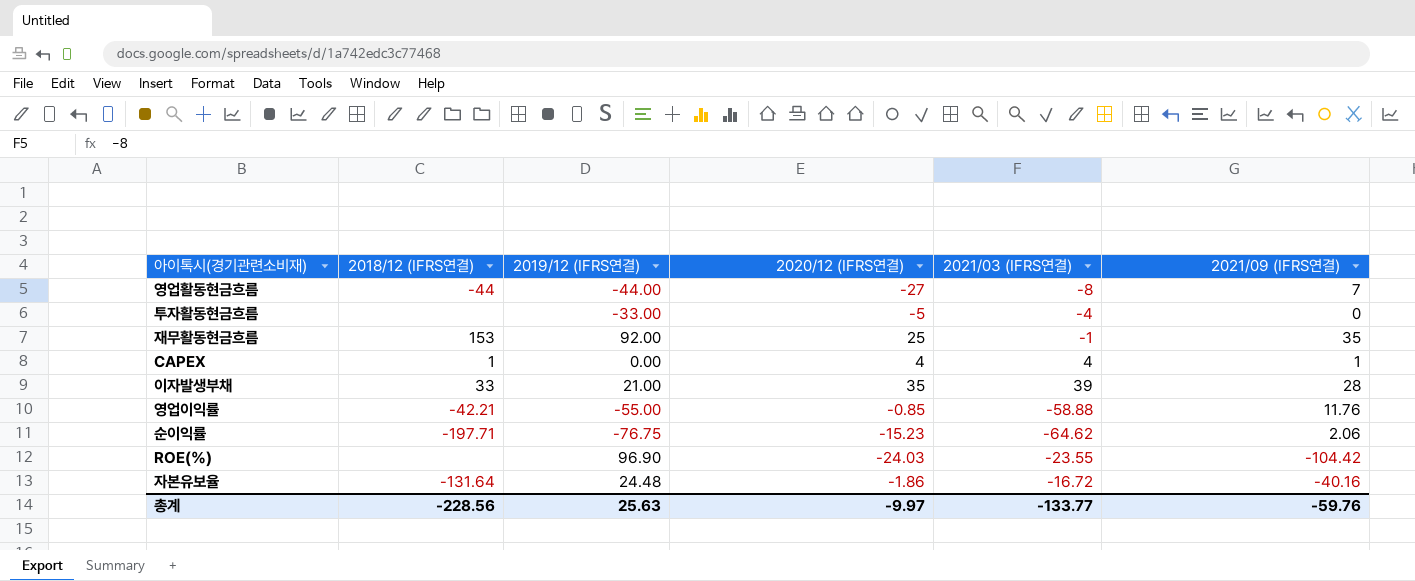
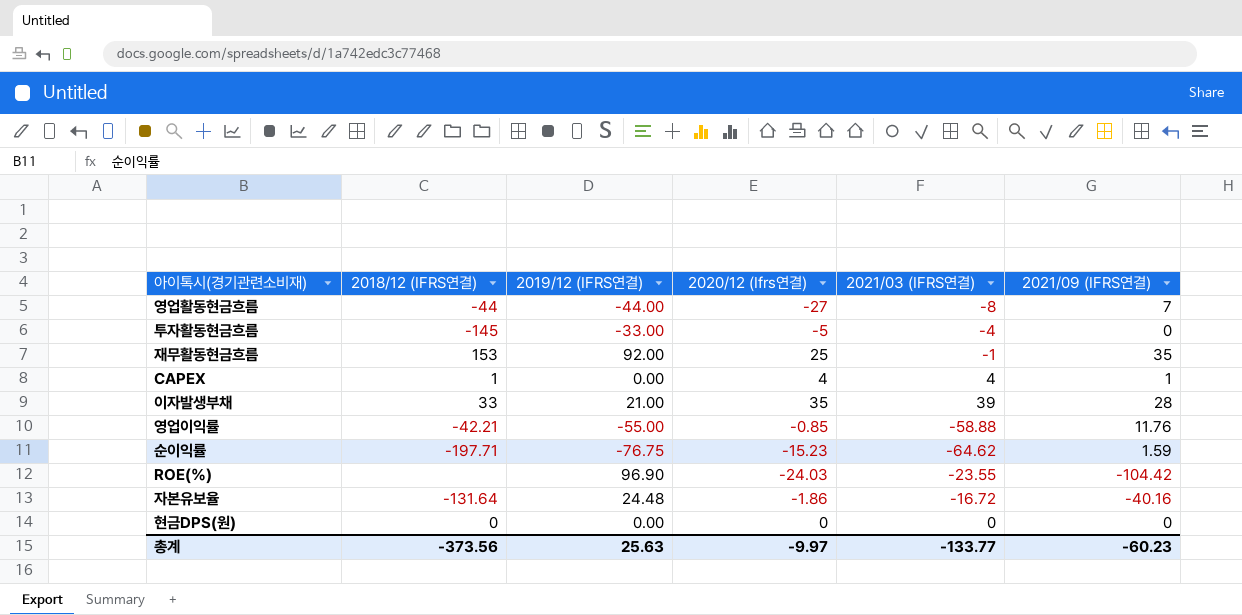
column name: 2020/12 (IFRS연결) -> 2020/12 (Ifrs연결)
투자활동현금흐름 | 2018/12 (IFRS연결): none -> -145
순이익률 | 2021/09 (IFRS연결): 2.06 -> 1.59
row 현금DPS(원): none -> 0 | 0.00 | 0 | 0 | 0
총계 | 2018/12 (IFRS연결): -228.56 -> -373.56
총계 | 2021/09 (IFRS연결): -59.76 -> -60.23

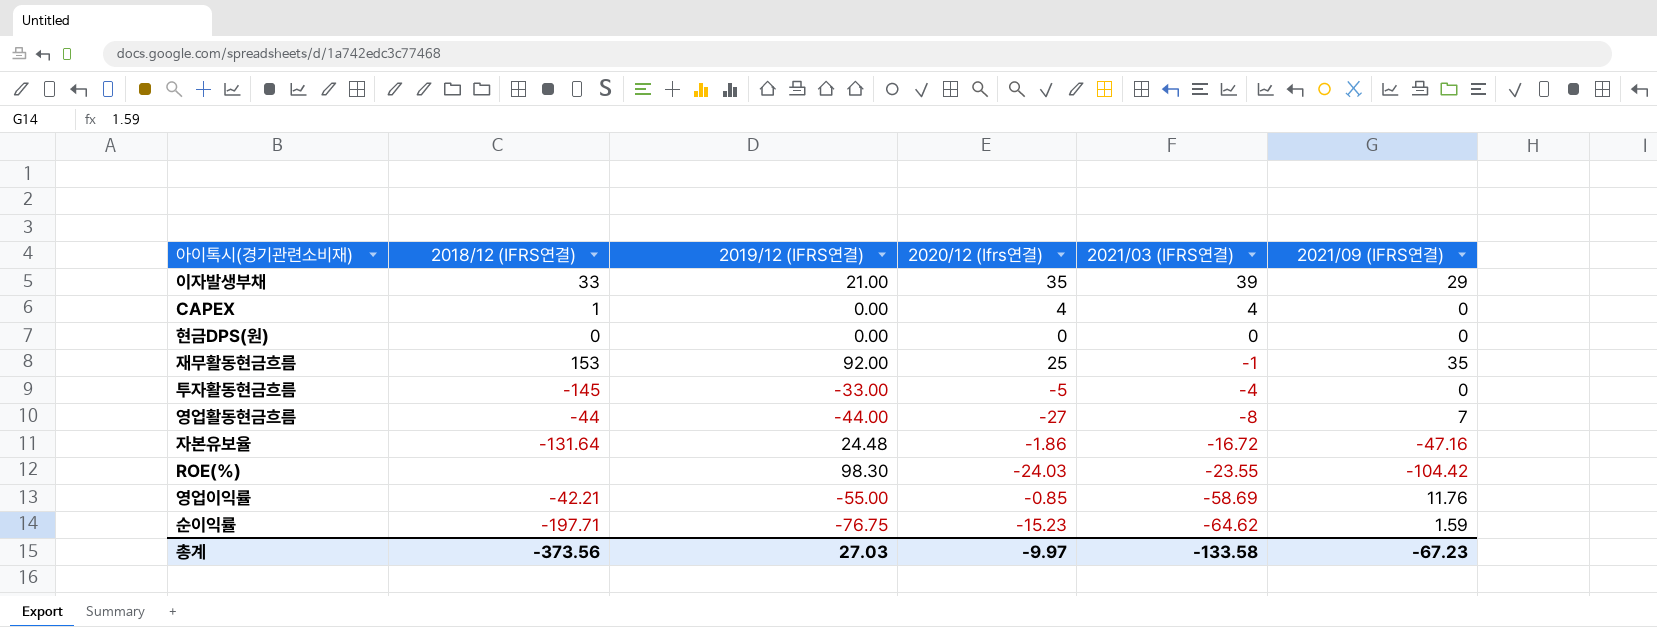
row order: none -> 2021/03 (IFRS연결) descending
이자발생부채 | 2021/09 (IFRS연결): 28 -> 29
CAPEX | 2021/09 (IFRS연결): 1 -> 0
자본유보율 | 2021/09 (IFRS연결): -40.16 -> -47.16
ROE(%) | 2019/12 (IFRS연결): 96.90 -> 98.30
영업이익률 | 2021/03 (IFRS연결): -58.88 -> -58.69
총계 | 2019/12 (IFRS연결): 25.63 -> 27.03
총계 | 2021/03 (IFRS연결): -133.77 -> -133.58
총계 | 2021/09 (IFRS연결): -60.23 -> -67.23

